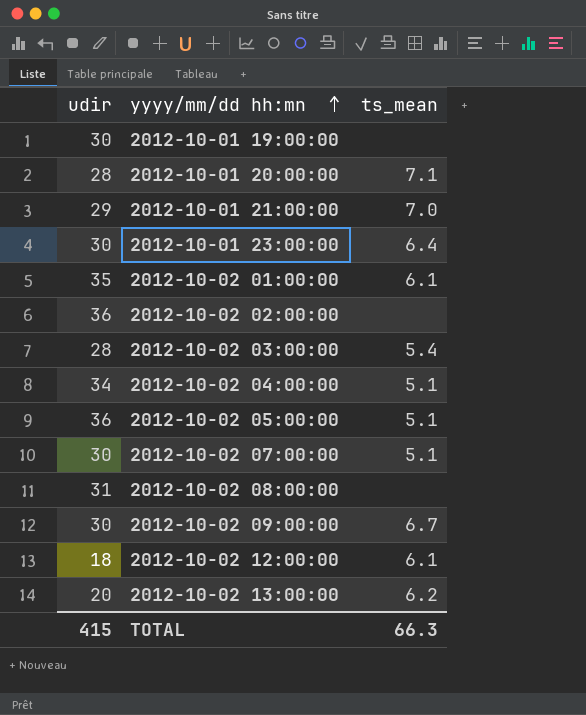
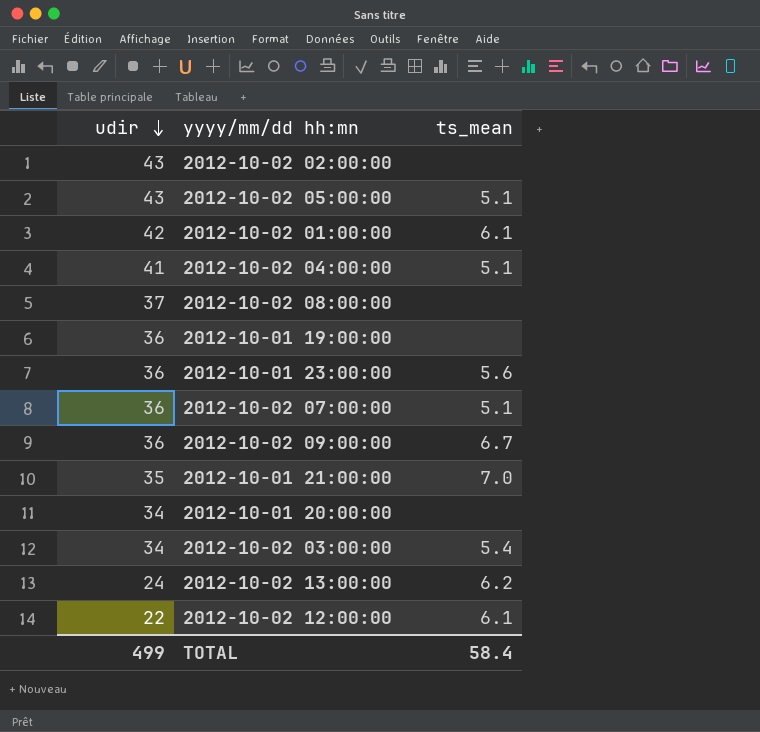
row order: yyyy/mm/dd hh:mn ascending -> udir descending
2012-10-02 02:00:00 | udir: 36 -> 43
2012-10-02 05:00:00 | udir: 36 -> 43
2012-10-02 01:00:00 | udir: 35 -> 42
2012-10-02 04:00:00 | udir: 34 -> 41
2012-10-02 08:00:00 | udir: 31 -> 37
2012-10-01 19:00:00 | udir: 30 -> 36
2012-10-01 23:00:00 | udir: 30 -> 36
2012-10-01 23:00:00 | ts_mean: 6.4 -> 5.6
2012-10-02 07:00:00 | udir: 30 -> 36
2012-10-02 09:00:00 | udir: 30 -> 36
2012-10-01 21:00:00 | udir: 29 -> 35
2012-10-01 20:00:00 | udir: 28 -> 34
2012-10-01 20:00:00 | ts_mean: 7.1 -> none
2012-10-02 03:00:00 | udir: 28 -> 34
2012-10-02 13:00:00 | udir: 20 -> 24
2012-10-02 12:00:00 | udir: 18 -> 22
TOTAL | udir: 415 -> 499
TOTAL | ts_mean: 66.3 -> 58.4

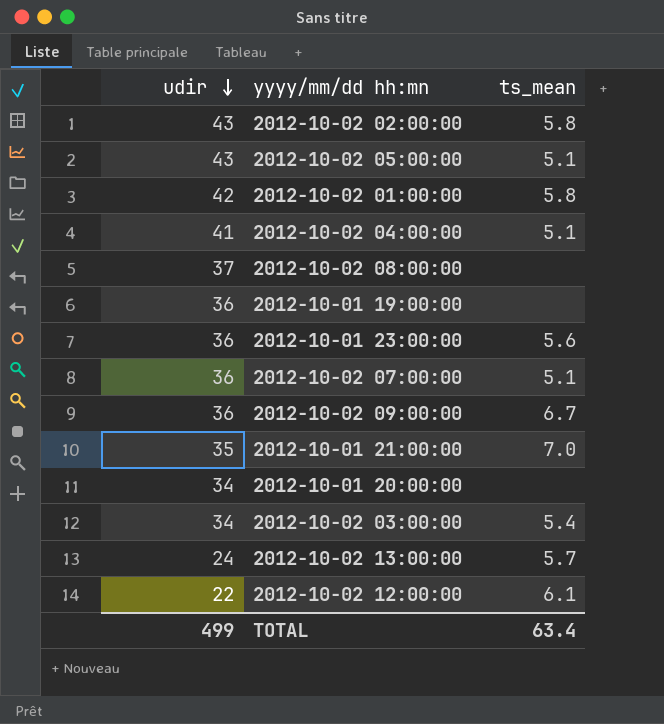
2012-10-02 02:00:00 | ts_mean: none -> 5.8
2012-10-02 01:00:00 | ts_mean: 6.1 -> 5.8
2012-10-02 13:00:00 | ts_mean: 6.2 -> 5.7
TOTAL | ts_mean: 58.4 -> 63.4

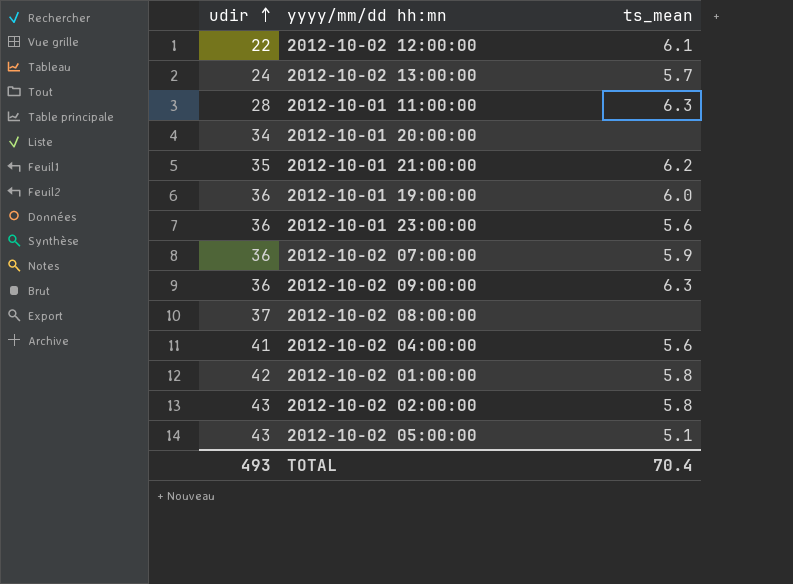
row order: udir descending -> udir ascending
row 2012-10-02 03:00:00: 34 | 5.4 -> none
row 2012-10-01 11:00:00: none -> 28 | 6.3
2012-10-01 21:00:00 | ts_mean: 7.0 -> 6.2
2012-10-01 19:00:00 | ts_mean: none -> 6.0
2012-10-02 07:00:00 | ts_mean: 5.1 -> 5.9
2012-10-02 09:00:00 | ts_mean: 6.7 -> 6.3
2012-10-02 04:00:00 | ts_mean: 5.1 -> 5.6
TOTAL | udir: 499 -> 493
TOTAL | ts_mean: 63.4 -> 70.4

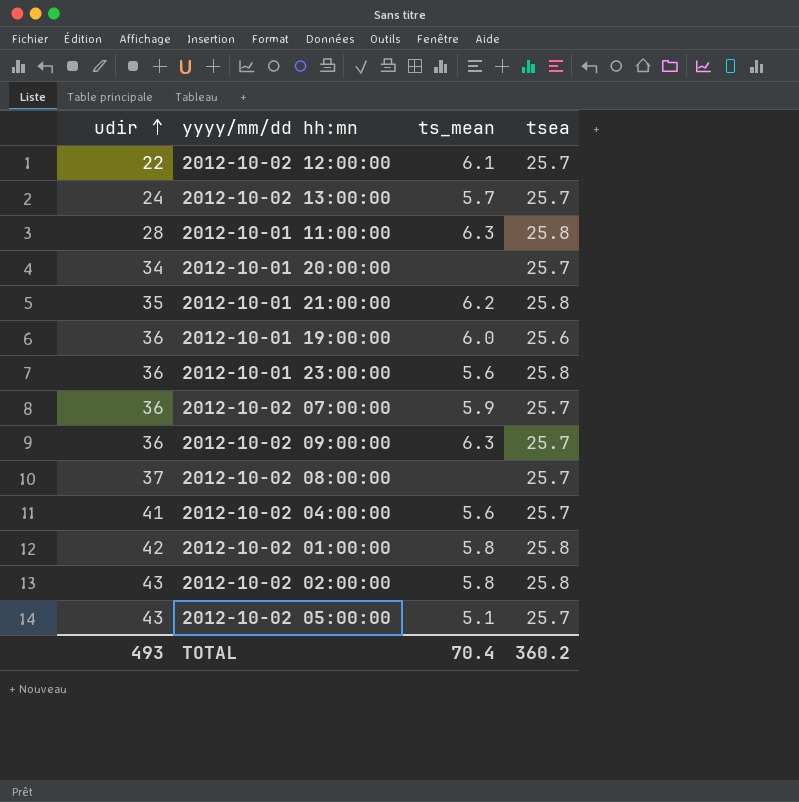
column tsea | position: none -> 4

